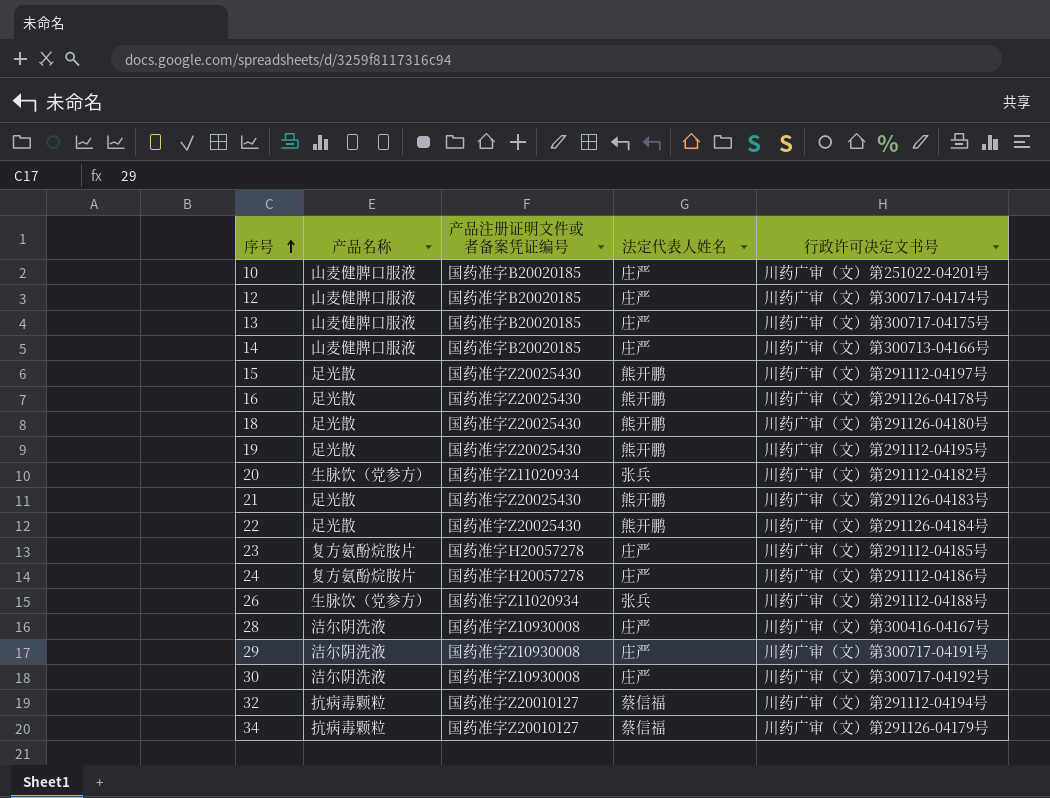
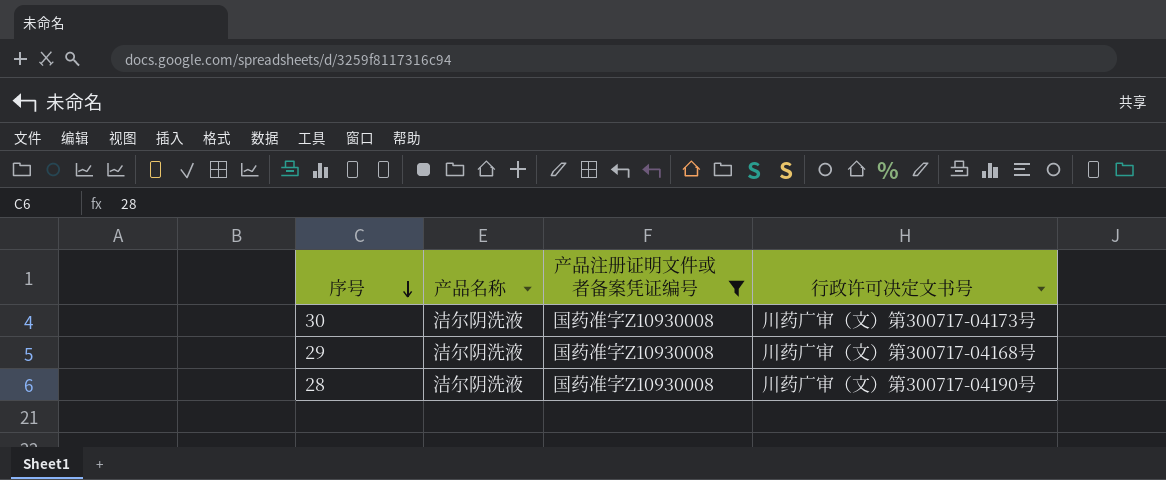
filter: none -> 产品注册证明文件或者备案凭证编号 = 国药准字Z10930008
row order: 序号 ascending -> 序号 descending
column 法定代表人姓名 | position: 4 -> none
30 | 行政许可决定文书号: 川药广审（文）第300717-04192号 -> 川药广审（文）第300717-04173号
29 | 行政许可决定文书号: 川药广审（文）第300717-04191号 -> 川药广审（文）第300717-04168号
28 | 行政许可决定文书号: 川药广审（文）第300416-04167号 -> 川药广审（文）第300717-04190号

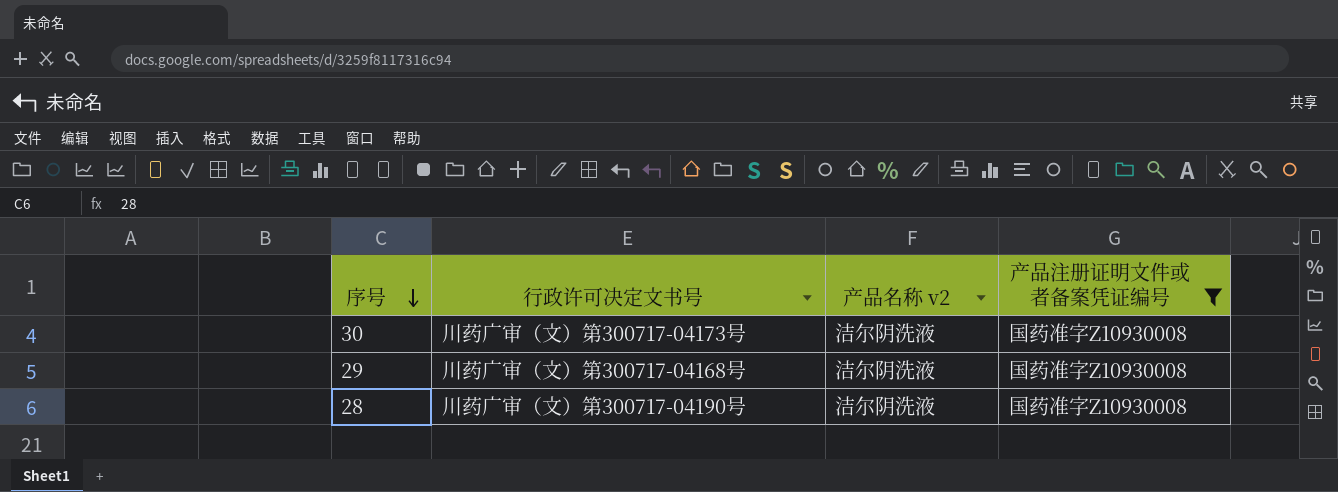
column 行政许可决定文书号 | position: 4 -> 2
column name: 产品名称 -> 产品名称 v2

